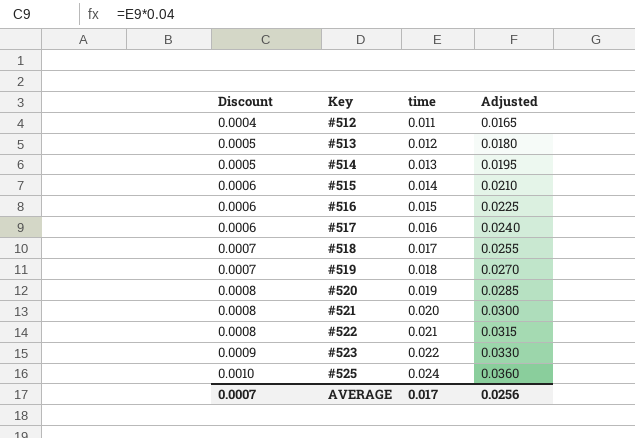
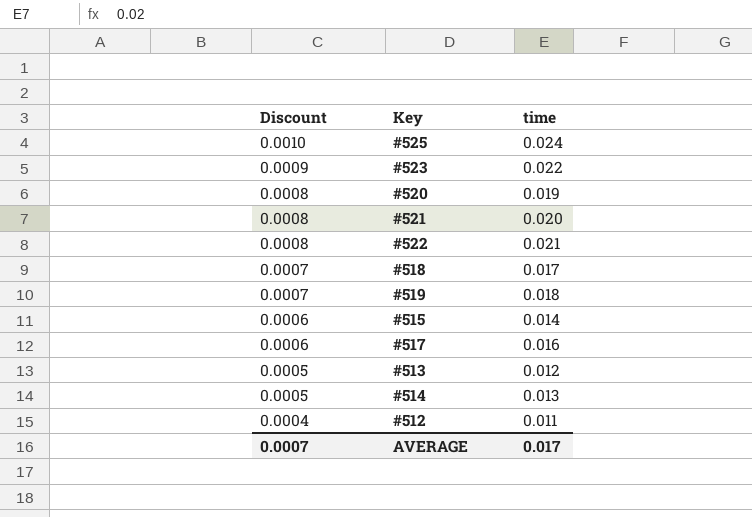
row order: Discount ascending -> Discount descending
column Adjusted | formula: [time] * 1.5 -> none
row #516: 0.0006 | 0.015 | 0.0225 -> none

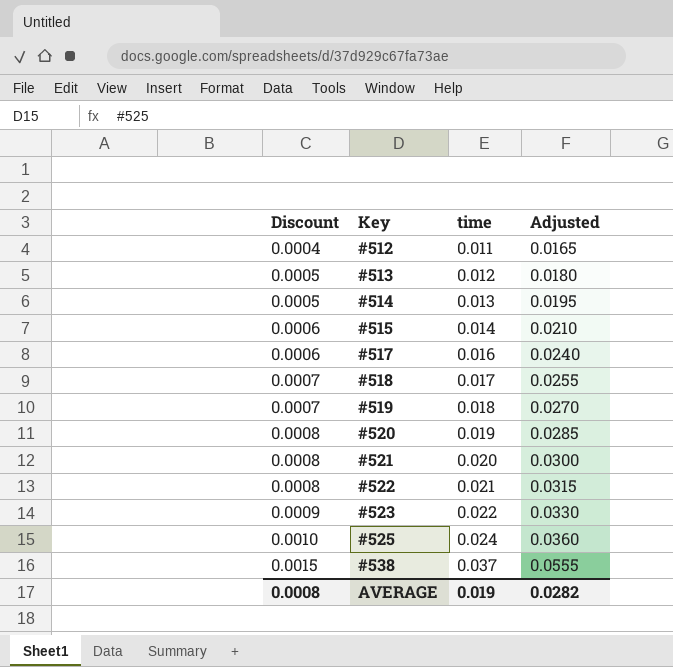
row order: Discount descending -> Discount ascending
column Adjusted | formula: none -> [time] * 1.5
row #538: none -> 0.0015 | 0.037 | 0.0555
AVERAGE | Discount: 0.0007 -> 0.0008
AVERAGE | time: 0.017 -> 0.019

